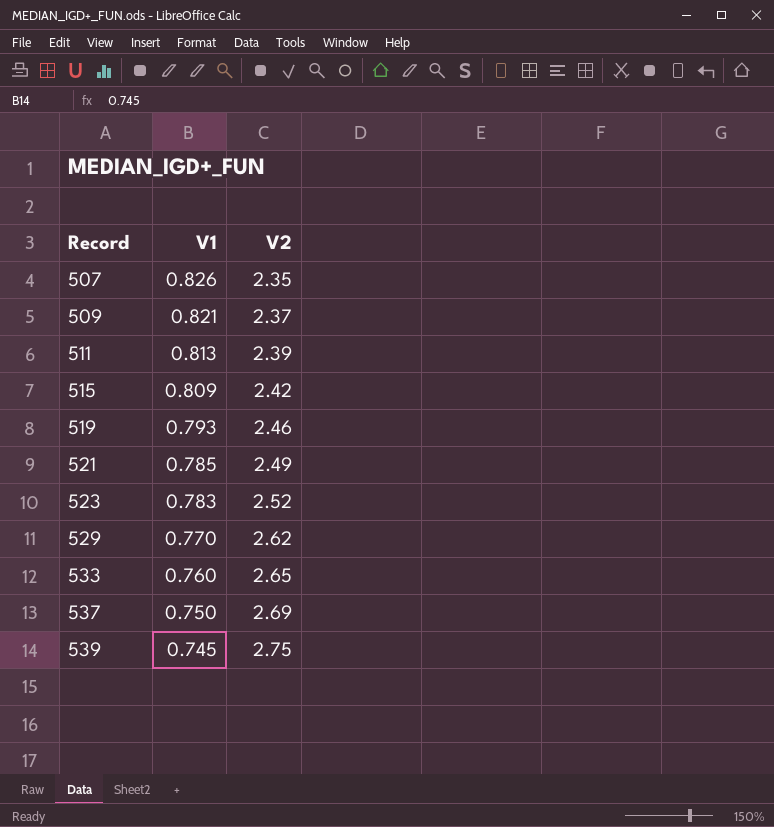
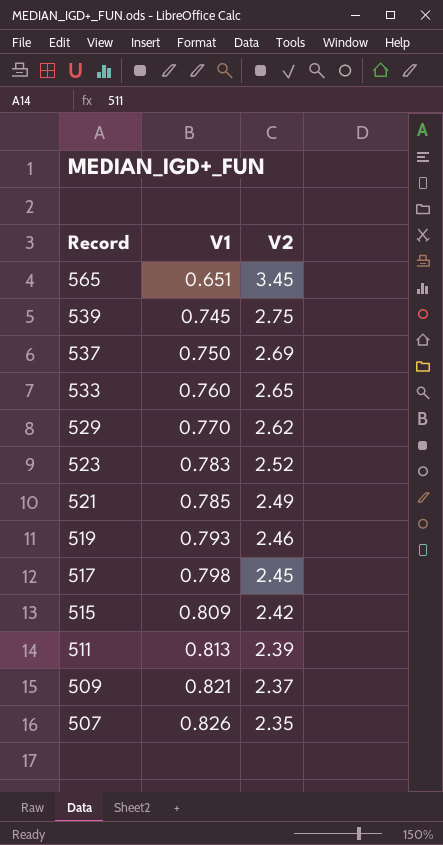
row order: Record ascending -> Record descending
row 565: none -> 0.651 | 3.45
row 517: none -> 0.798 | 2.45

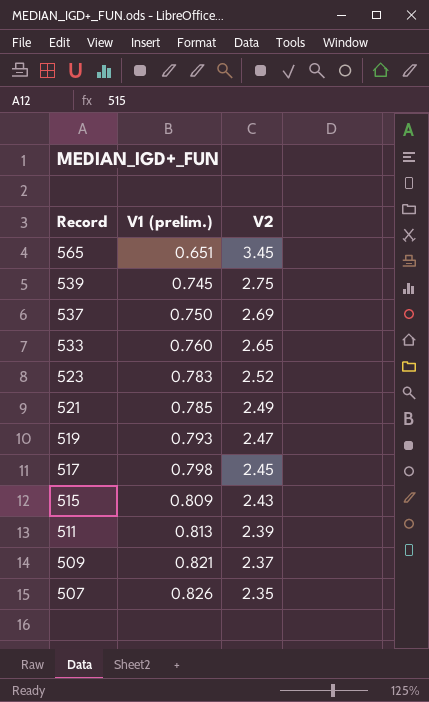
column name: V1 -> V1 (prelim.)
row 529: 0.770 | 2.62 -> none
519 | V2: 2.46 -> 2.47
515 | V2: 2.42 -> 2.43

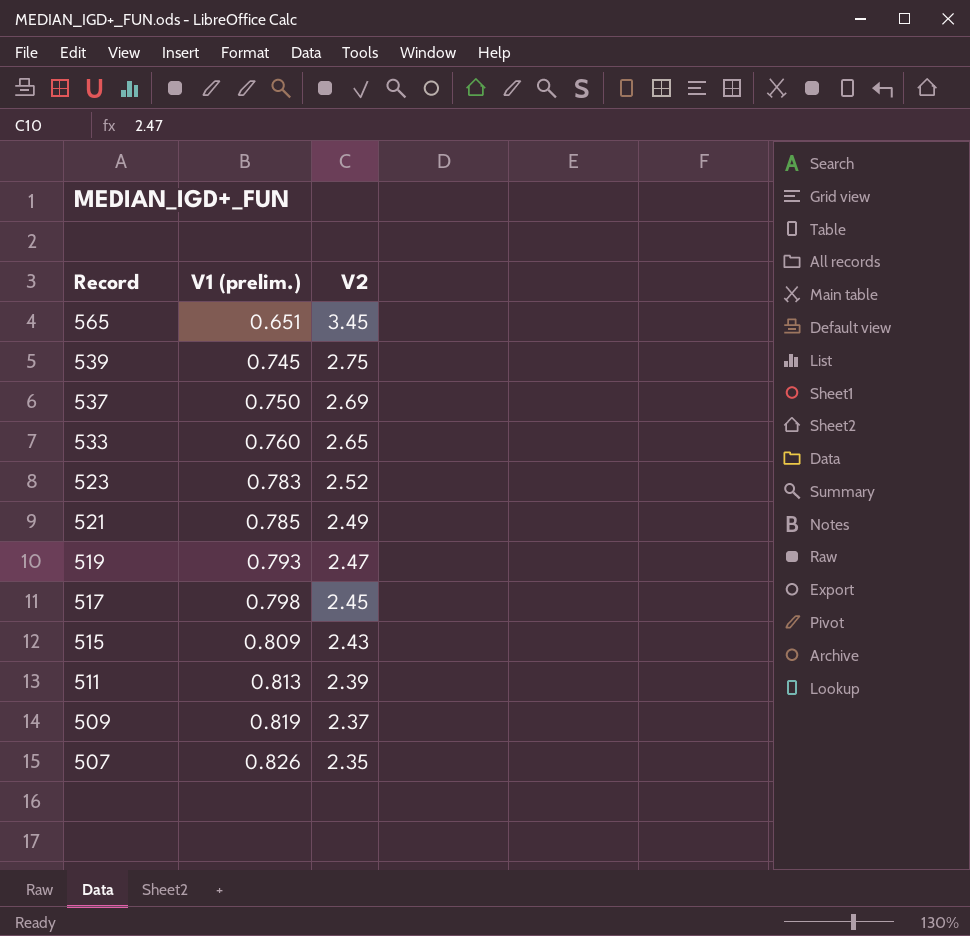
509 | V1 (prelim.): 0.821 -> 0.819

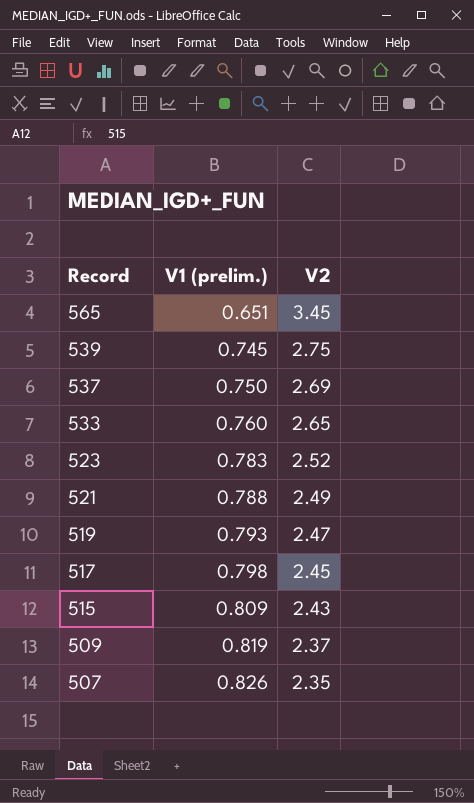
row 511: 0.813 | 2.39 -> none
521 | V1 (prelim.): 0.785 -> 0.788

